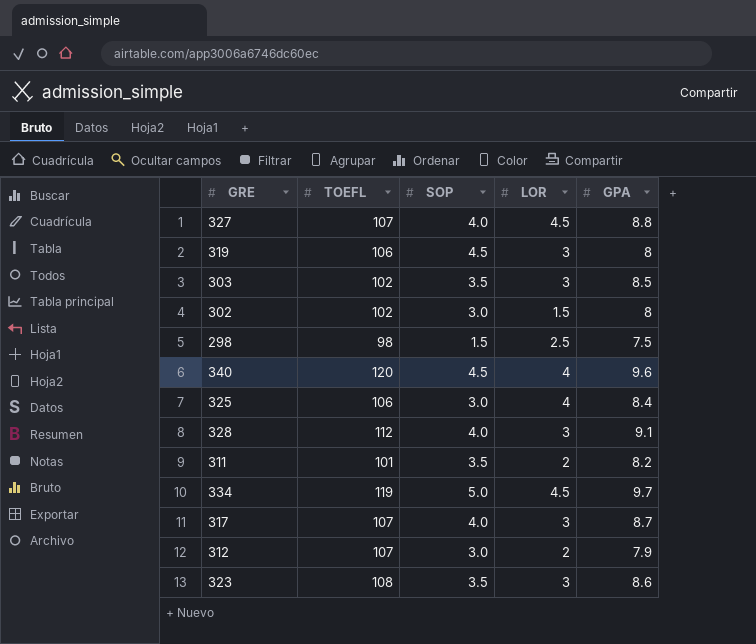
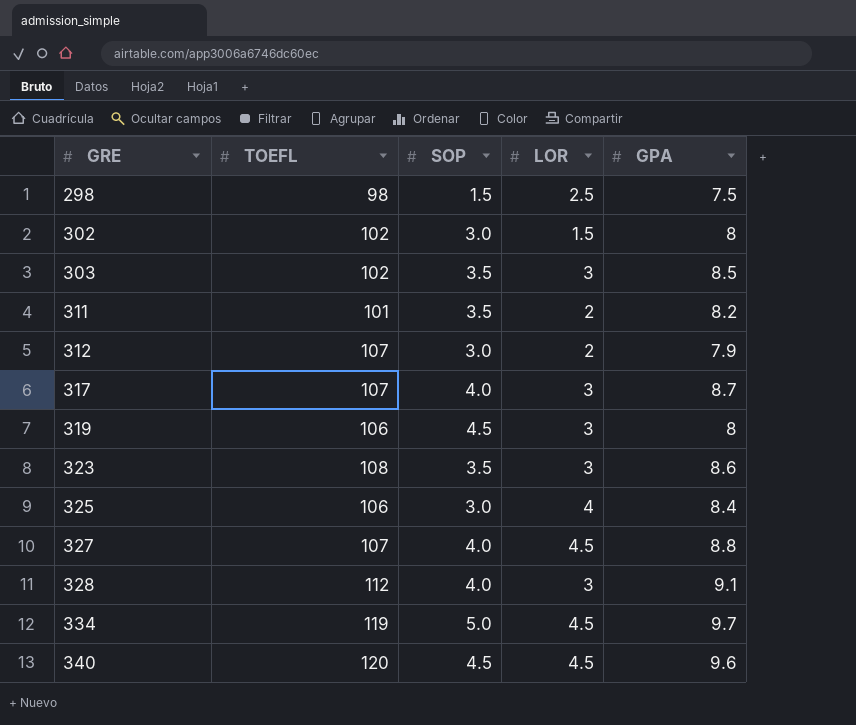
row order: none -> GRE ascending
340 | LOR: 4 -> 4.5

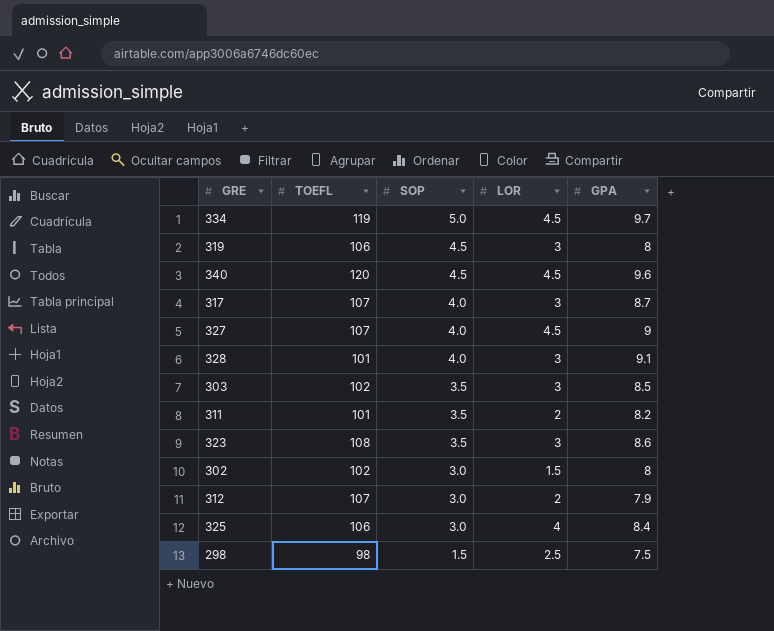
row order: GRE ascending -> SOP descending
327 | GPA: 8.8 -> 9
328 | TOEFL: 112 -> 101

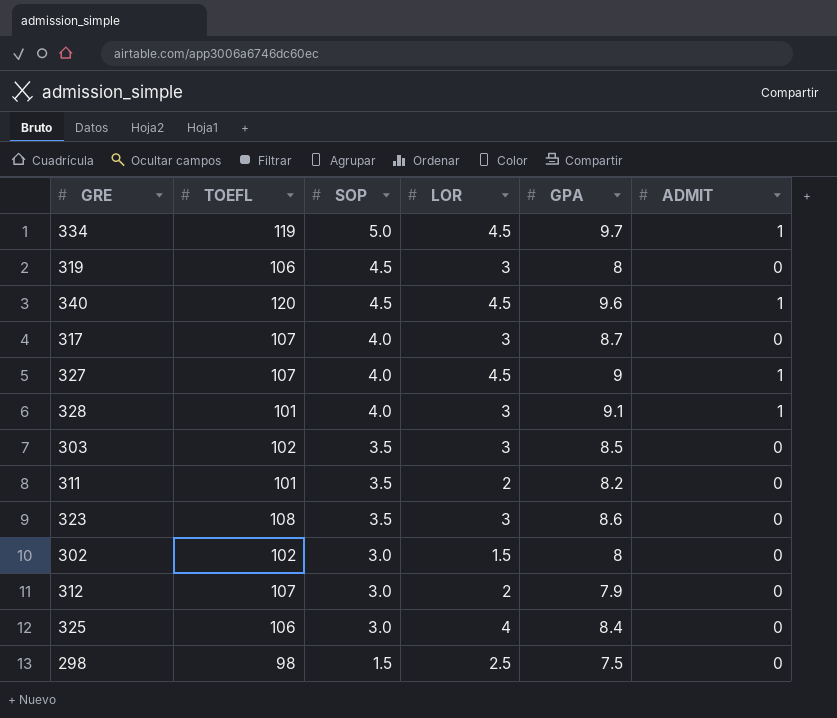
column ADMIT | position: none -> 6

